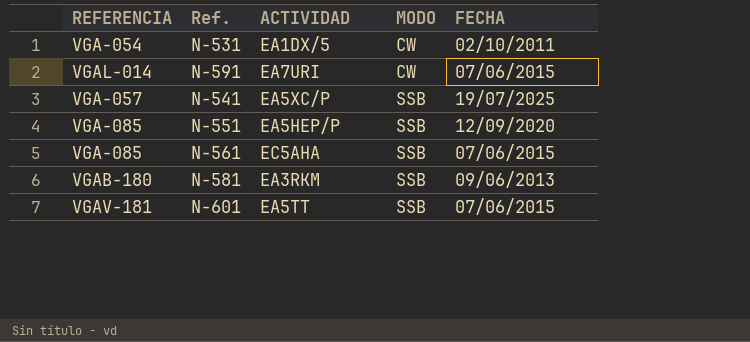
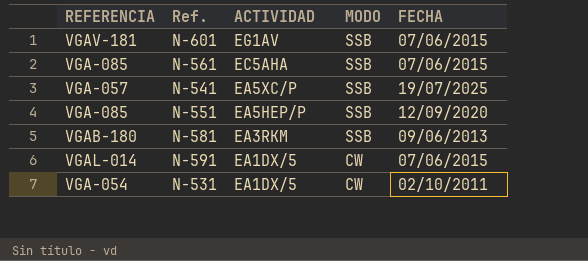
row order: MODO ascending -> ACTIVIDAD descending
N-601 | ACTIVIDAD: EA5TT -> EG1AV
N-591 | ACTIVIDAD: EA7URI -> EA1DX/5

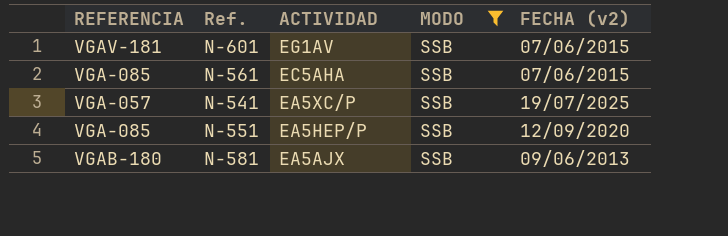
filter: none -> MODO = SSB
column name: FECHA -> FECHA (v2)
N-581 | ACTIVIDAD: EA3RKM -> EA5AJX

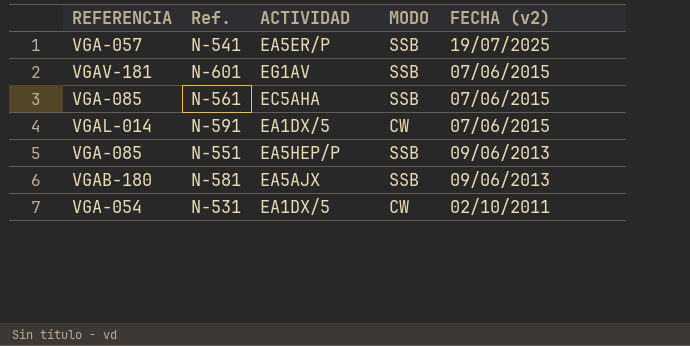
filter: MODO = SSB -> none
row order: ACTIVIDAD descending -> FECHA (v2) descending
N-541 | ACTIVIDAD: EA5XC/P -> EA5ER/P
N-551 | FECHA (v2): 12/09/2020 -> 09/06/2013

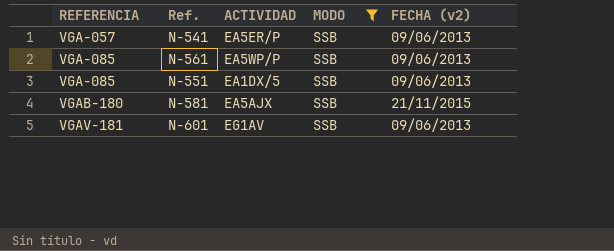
filter: none -> MODO = SSB
row order: FECHA (v2) descending -> REFERENCIA ascending
N-541 | FECHA (v2): 19/07/2025 -> 09/06/2013
N-561 | ACTIVIDAD: EC5AHA -> EA5WP/P
N-561 | FECHA (v2): 07/06/2015 -> 09/06/2013
N-551 | ACTIVIDAD: EA5HEP/P -> EA1DX/5
N-581 | FECHA (v2): 09/06/2013 -> 21/11/2015
N-601 | FECHA (v2): 07/06/2015 -> 09/06/2013

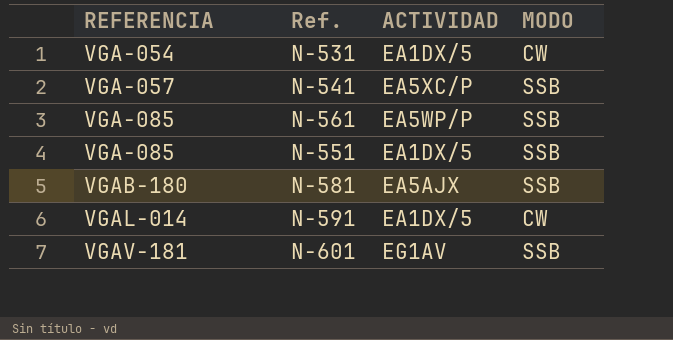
filter: MODO = SSB -> none
column FECHA (v2) | position: 5 -> none
N-541 | ACTIVIDAD: EA5ER/P -> EA5XC/P

